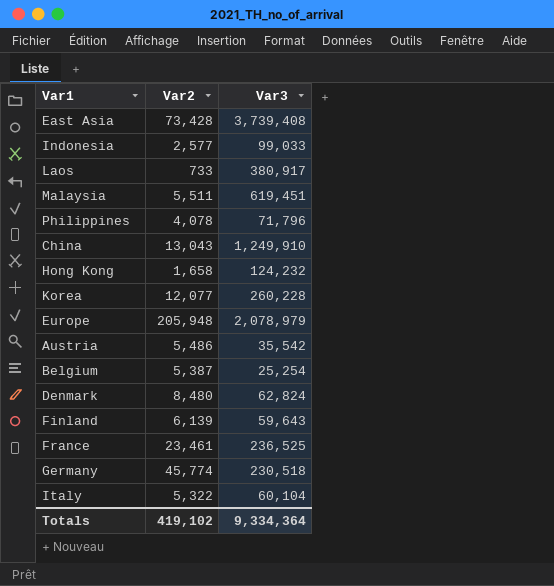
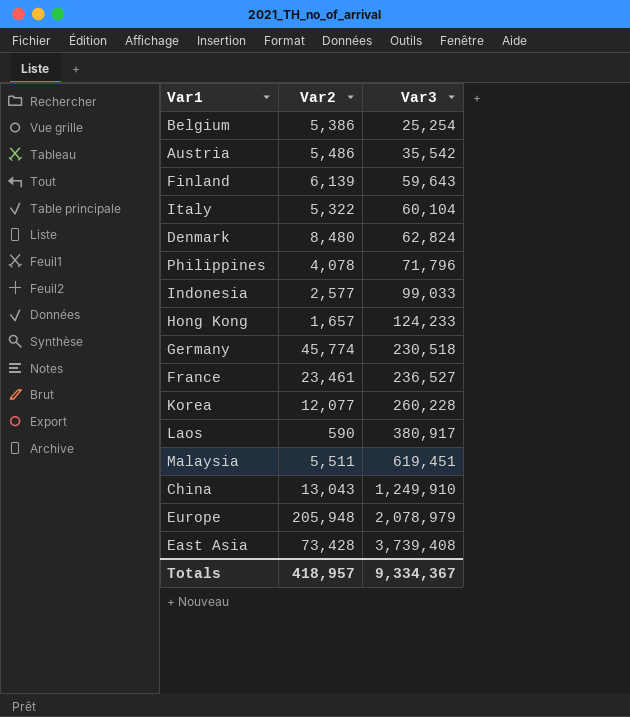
row order: none -> Var3 ascending
Belgium | Var2: 5,387 -> 5,386
Hong Kong | Var2: 1,658 -> 1,657
Hong Kong | Var3: 124,232 -> 124,233
France | Var3: 236,525 -> 236,527
Laos | Var2: 733 -> 590
Totals | Var2: 419,102 -> 418,957
Totals | Var3: 9,334,364 -> 9,334,367

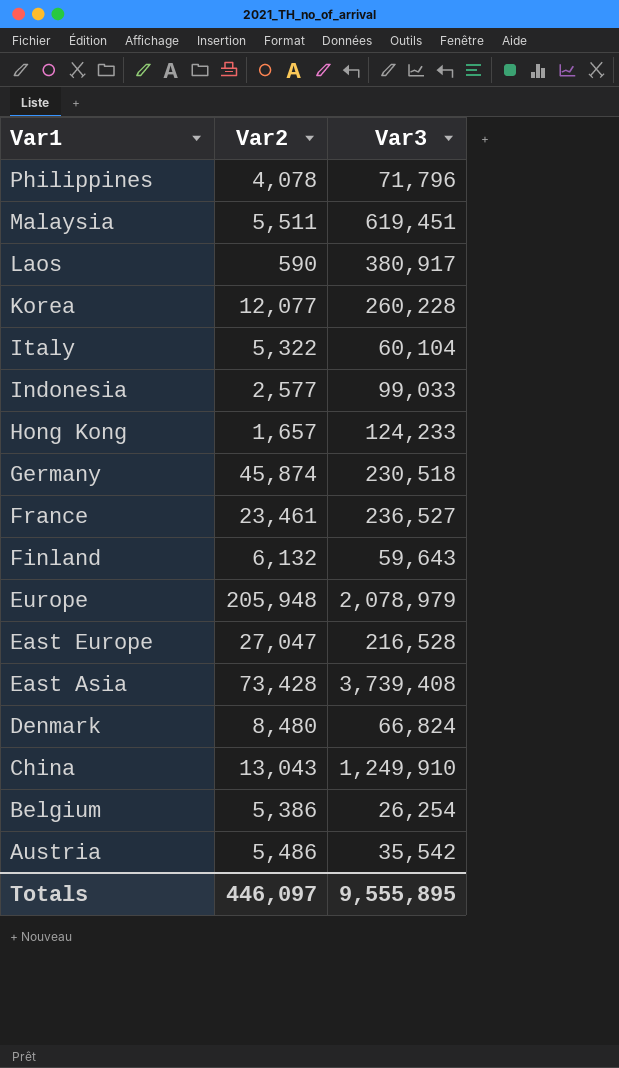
row order: Var3 ascending -> Var1 descending
Germany | Var2: 45,774 -> 45,874
Finland | Var2: 6,139 -> 6,132
row East Europe: none -> 27,047 | 216,528
Denmark | Var3: 62,824 -> 66,824
Belgium | Var3: 25,254 -> 26,254
Totals | Var2: 418,957 -> 446,097
Totals | Var3: 9,334,367 -> 9,555,895

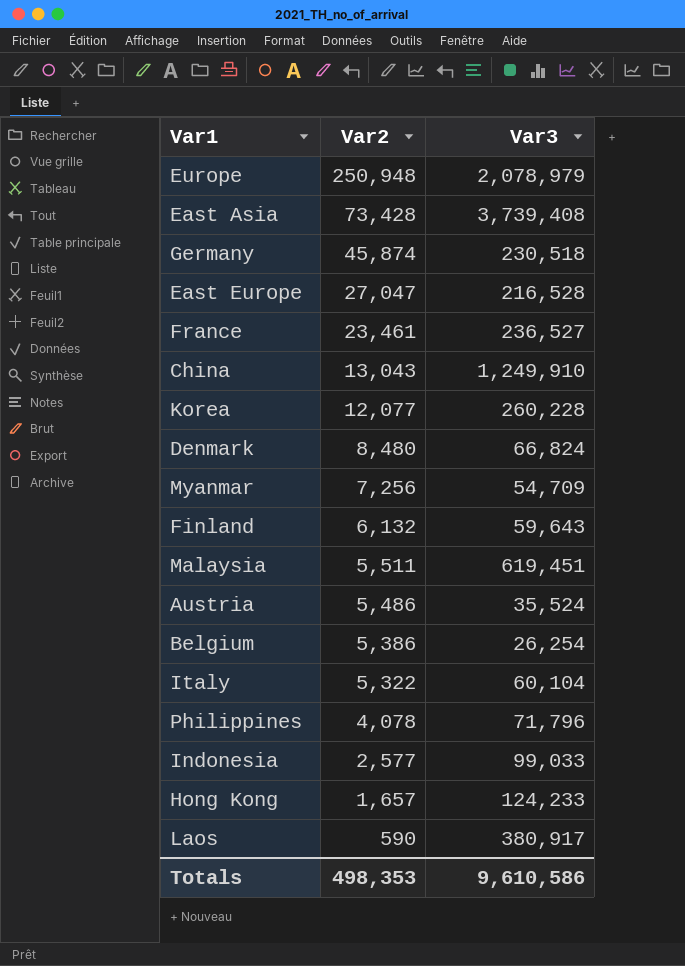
row order: Var1 descending -> Var2 descending
Europe | Var2: 205,948 -> 250,948
row Myanmar: none -> 7,256 | 54,709
Austria | Var3: 35,542 -> 35,524
Totals | Var2: 446,097 -> 498,353
Totals | Var3: 9,555,895 -> 9,610,586

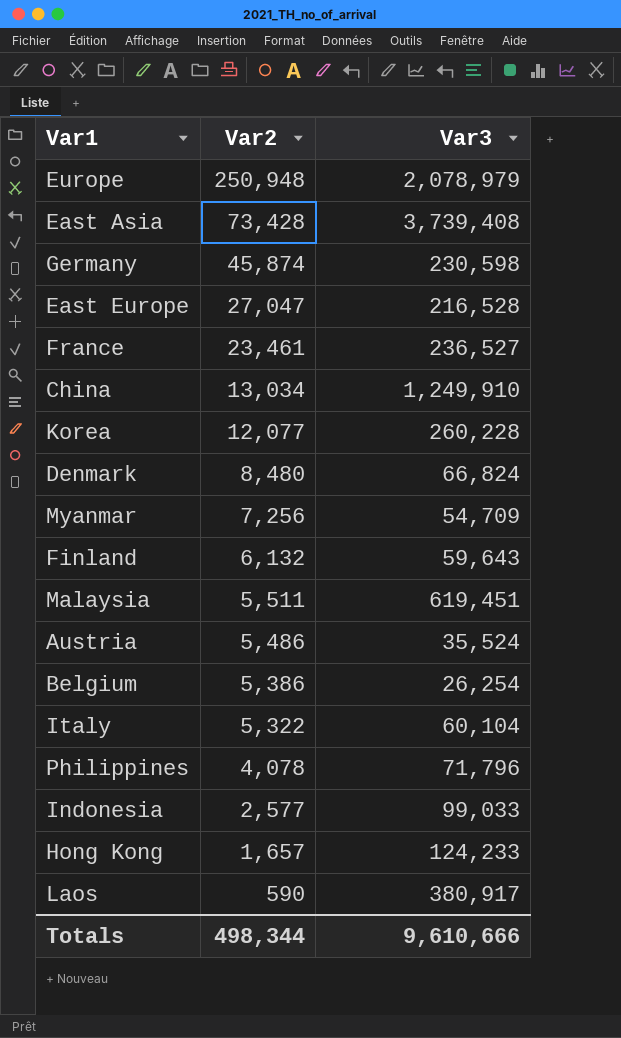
Germany | Var3: 230,518 -> 230,598
China | Var2: 13,043 -> 13,034
Totals | Var2: 498,353 -> 498,344
Totals | Var3: 9,610,586 -> 9,610,666

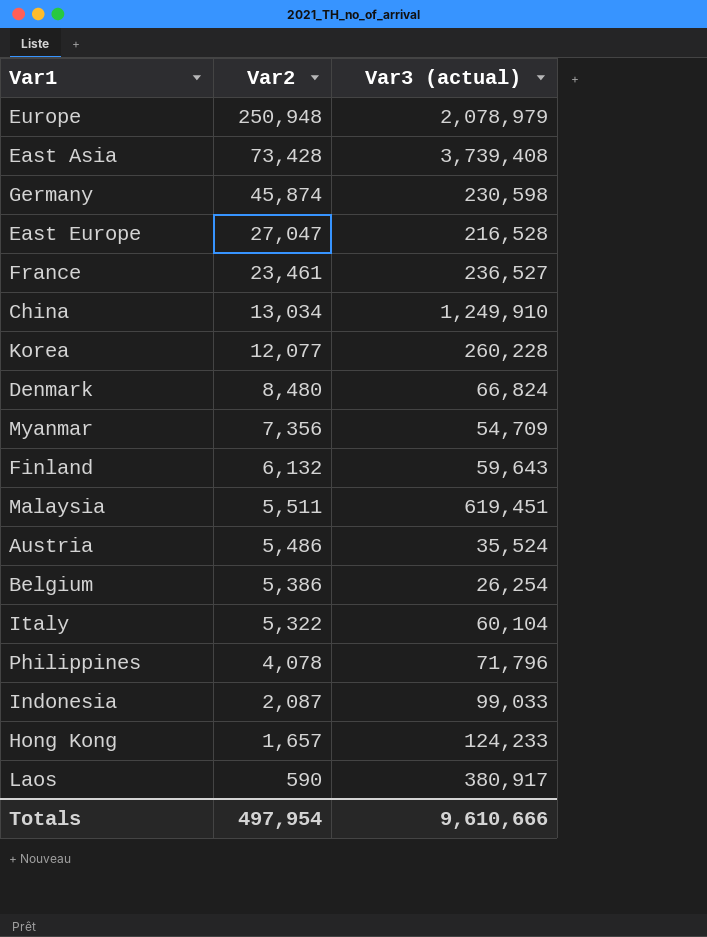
column name: Var3 -> Var3 (actual)
Myanmar | Var2: 7,256 -> 7,356
Indonesia | Var2: 2,577 -> 2,087
Totals | Var2: 498,344 -> 497,954

